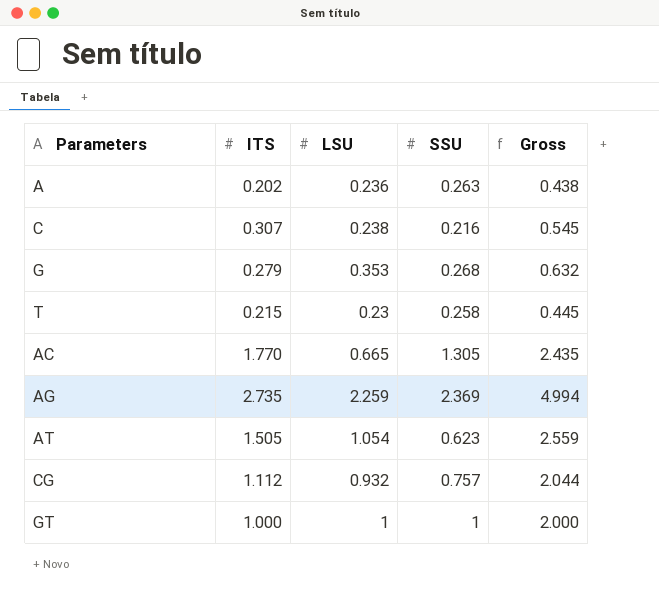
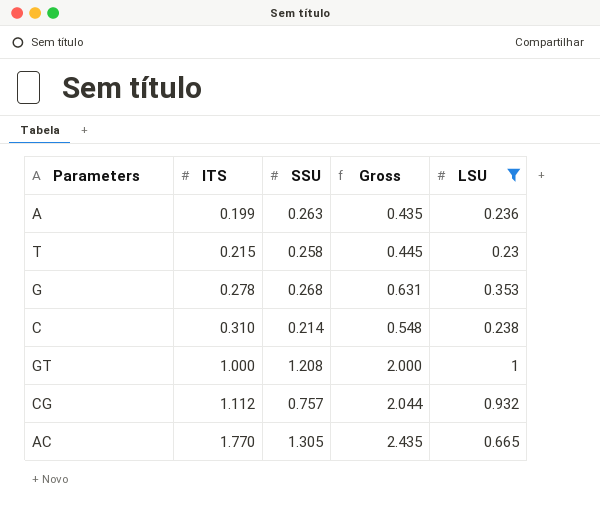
filter: none -> LSU <= 1
row order: none -> ITS ascending
column LSU | position: 3 -> 5
A | ITS: 0.202 -> 0.199
A | Gross: 0.438 -> 0.435
G | ITS: 0.279 -> 0.278
G | Gross: 0.632 -> 0.631
C | ITS: 0.307 -> 0.310
C | SSU: 0.216 -> 0.214
C | Gross: 0.545 -> 0.548
GT | SSU: 1 -> 1.208

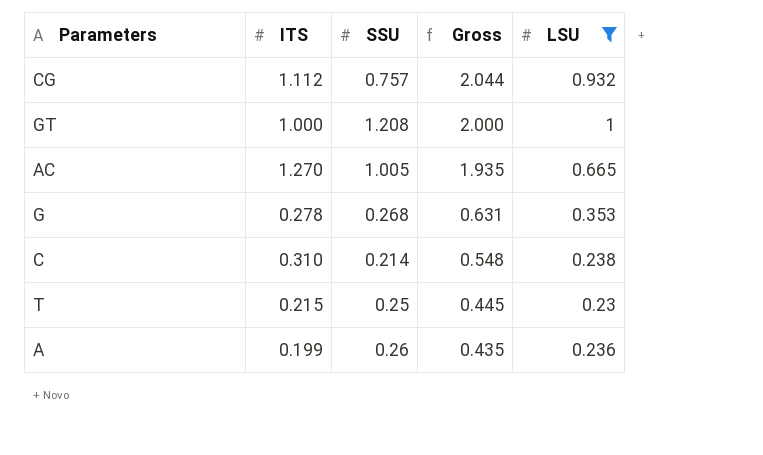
row order: ITS ascending -> Gross descending
AC | ITS: 1.770 -> 1.270
AC | SSU: 1.305 -> 1.005
AC | Gross: 2.435 -> 1.935
T | SSU: 0.258 -> 0.25
A | SSU: 0.263 -> 0.26

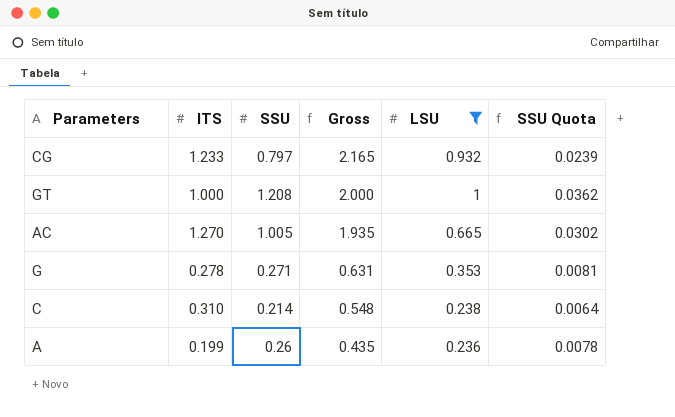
column SSU Quota | formula: none -> [SSU] * 0.03
row T: 0.215 | 0.25 | 0.445 | 0.23 -> none
CG | ITS: 1.112 -> 1.233
CG | SSU: 0.757 -> 0.797
CG | Gross: 2.044 -> 2.165
G | SSU: 0.268 -> 0.271

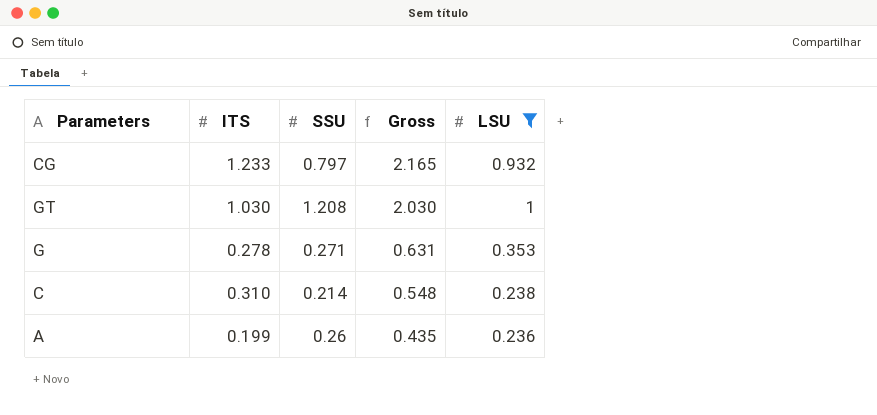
column SSU Quota | formula: [SSU] * 0.03 -> none
row AC: 1.270 | 1.005 | 1.935 | 0.665 | 0.0302 -> none
GT | ITS: 1.000 -> 1.030
GT | Gross: 2.000 -> 2.030

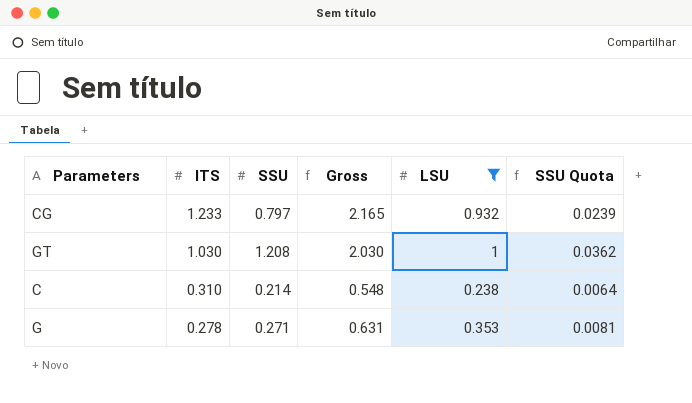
row order: Gross descending -> ITS descending
column SSU Quota | formula: none -> [SSU] * 0.03
row A: 0.199 | 0.26 | 0.435 | 0.236 -> none

